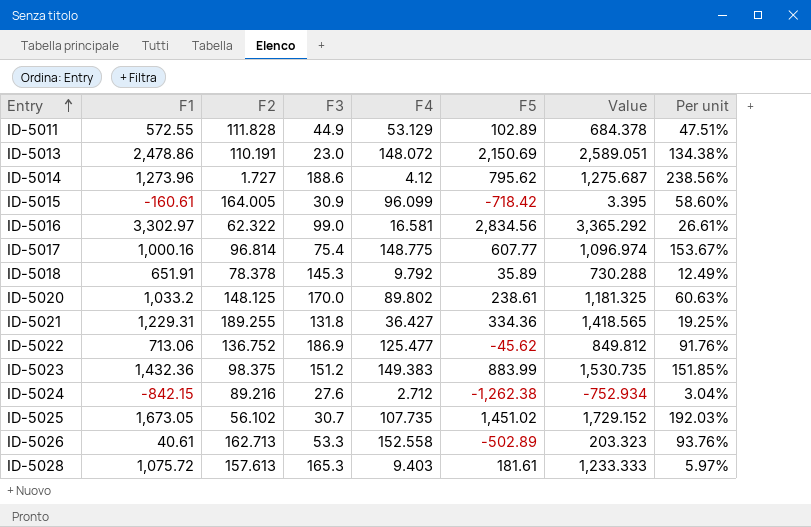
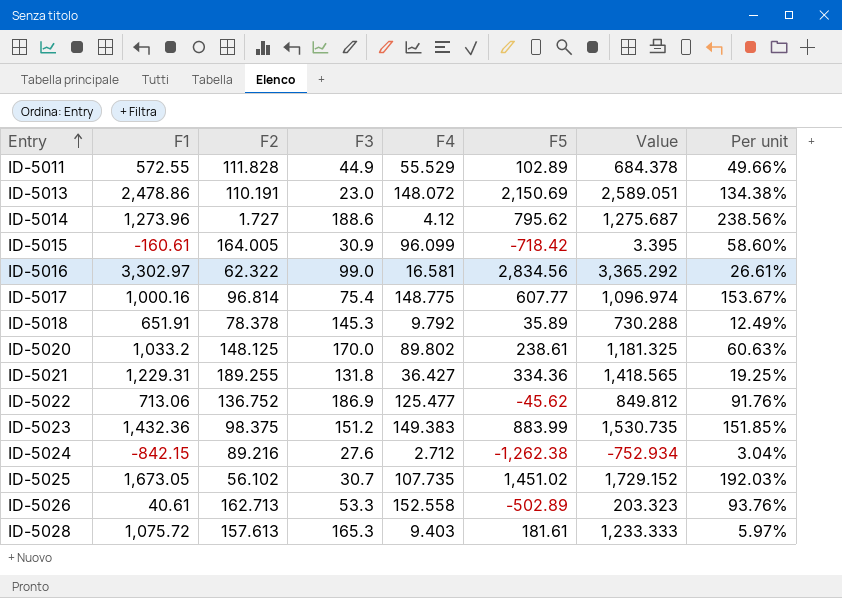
ID-5011 | F4: 53.129 -> 55.529
ID-5011 | Per unit: 47.51% -> 49.66%

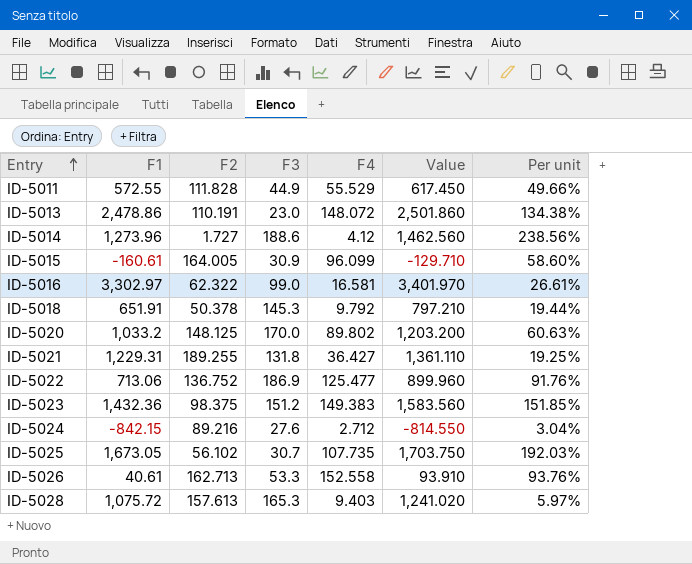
column F5 | position: 6 -> none
column Value | formula: [F1] + [F2] -> [F1] + [F3]
row ID-5017: 1,000.16 | 96.814 | 75.4 | 148.775 | 607.77 | 1,096.974 | 153.67% -> none
ID-5018 | F2: 78.378 -> 50.378
ID-5018 | Per unit: 12.49% -> 19.44%

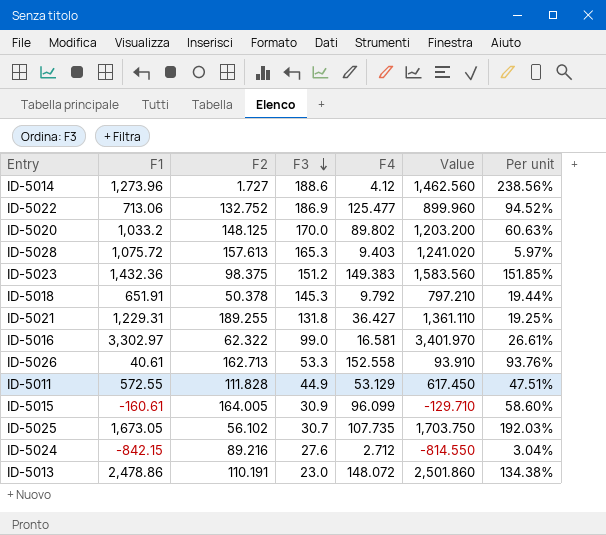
row order: Entry ascending -> F3 descending
ID-5022 | F2: 136.752 -> 132.752
ID-5022 | Per unit: 91.76% -> 94.52%
ID-5011 | F4: 55.529 -> 53.129
ID-5011 | Per unit: 49.66% -> 47.51%

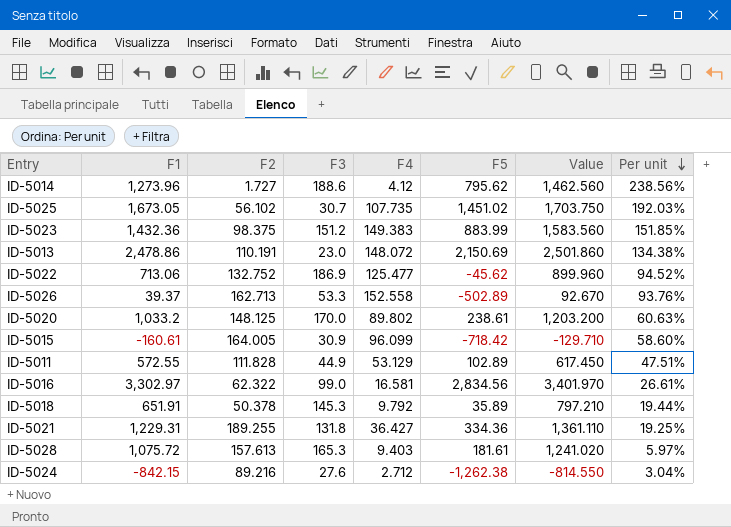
row order: F3 descending -> Per unit descending
column F5 | position: none -> 6
ID-5026 | F1: 40.61 -> 39.37
ID-5026 | Value: 93.910 -> 92.670

